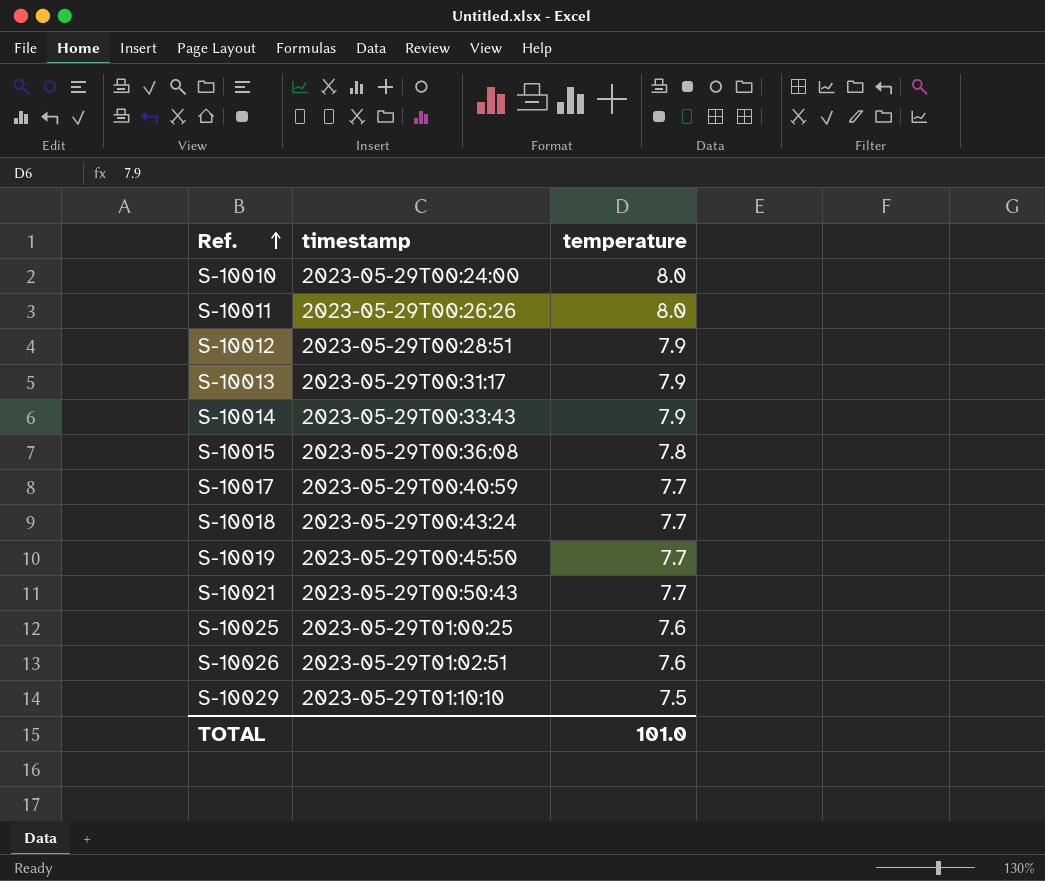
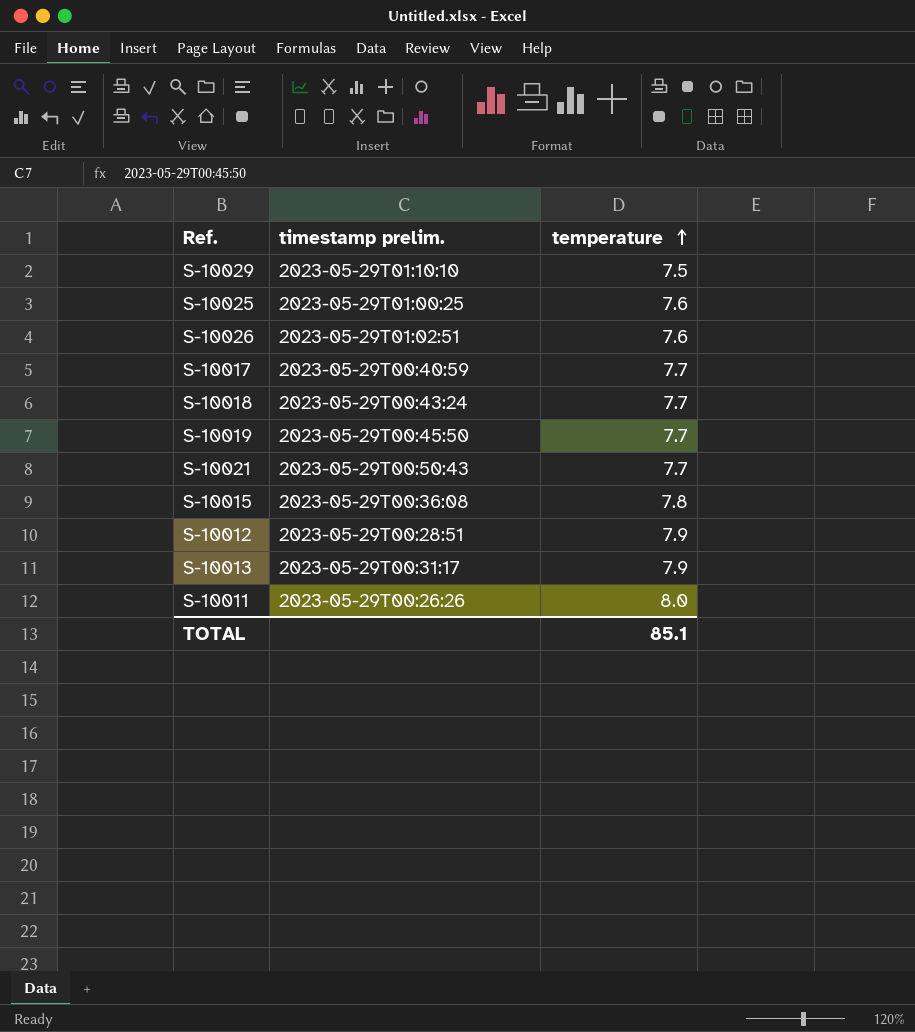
row order: Ref. ascending -> temperature ascending
column name: timestamp -> timestamp prelim.
row S-10010: 2023-05-29T00:24:00 | 8.0 -> none
row S-10014: 2023-05-29T00:33:43 | 7.9 -> none
TOTAL | temperature: 101.0 -> 85.1

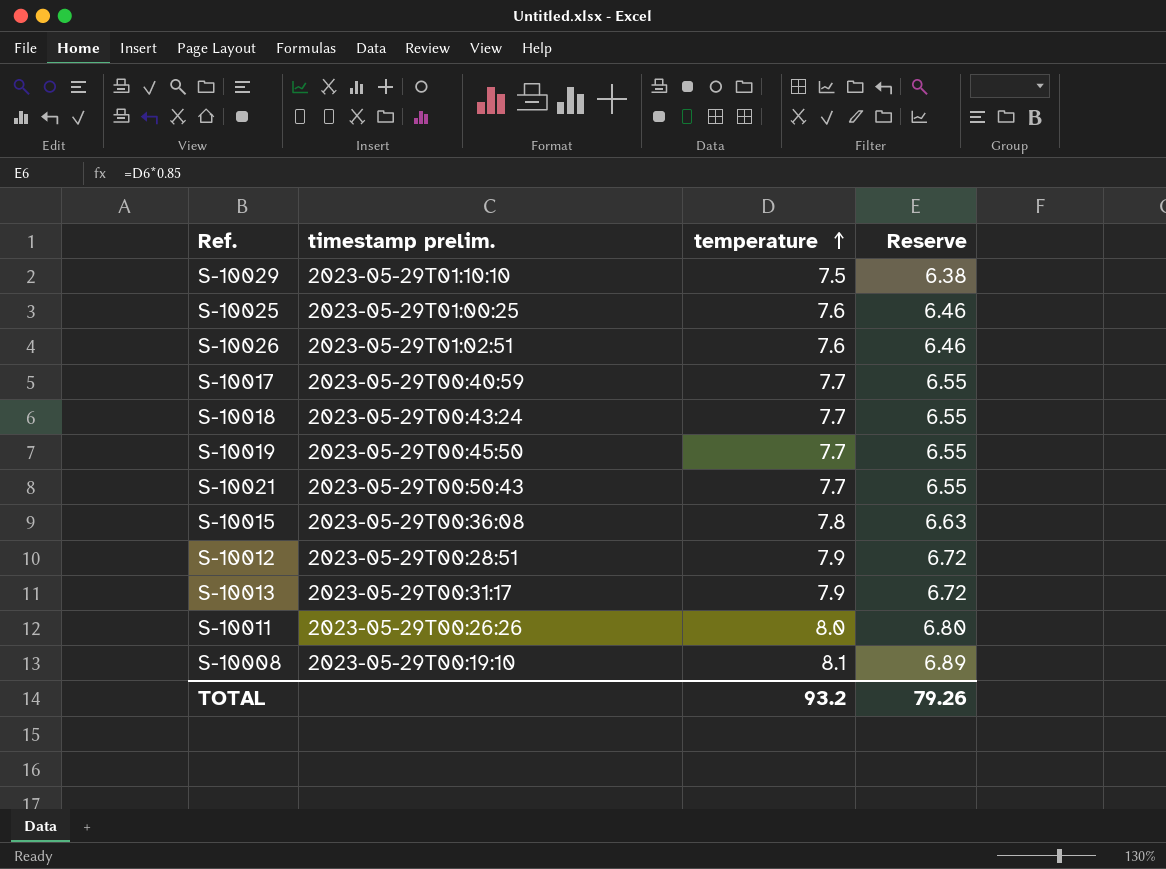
column Reserve | formula: none -> [temperature] * 0.85
row S-10008: none -> 2023-05-29T00:19:10 | 8.1 | 6.89
TOTAL | temperature: 85.1 -> 93.2

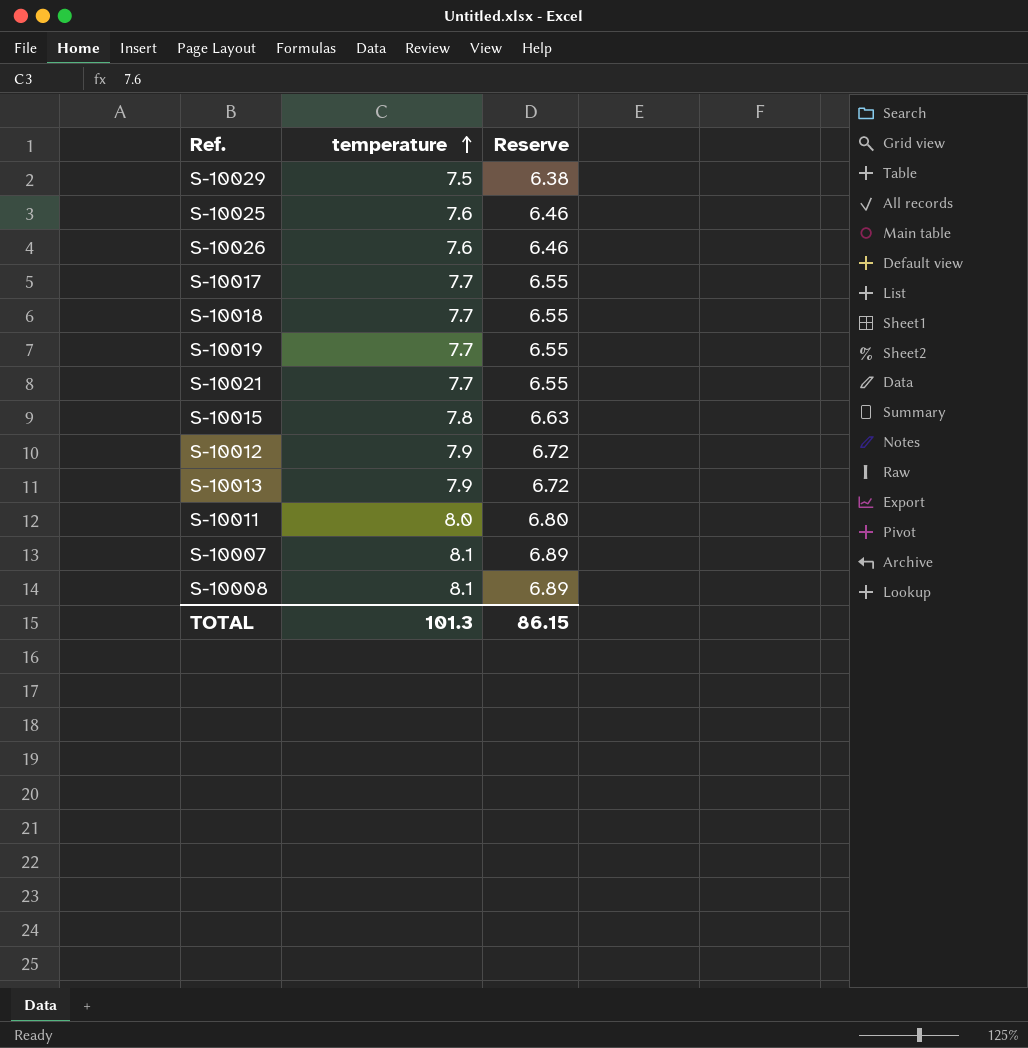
column timestamp prelim. | position: 2 -> none
row S-10007: none -> 8.1 | 6.89
TOTAL | temperature: 93.2 -> 101.3
TOTAL | Reserve: 79.26 -> 86.15

